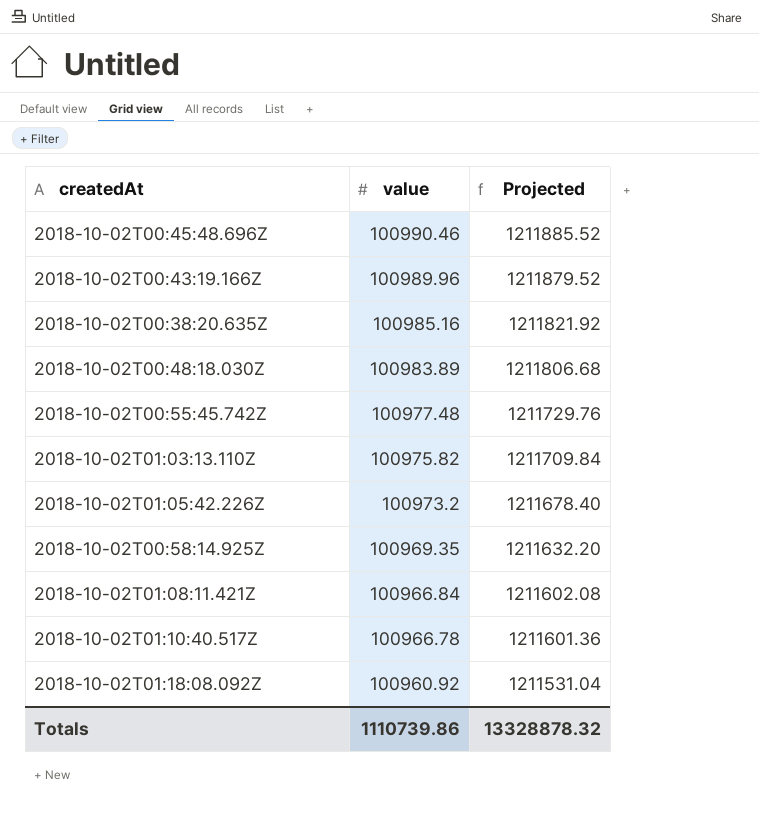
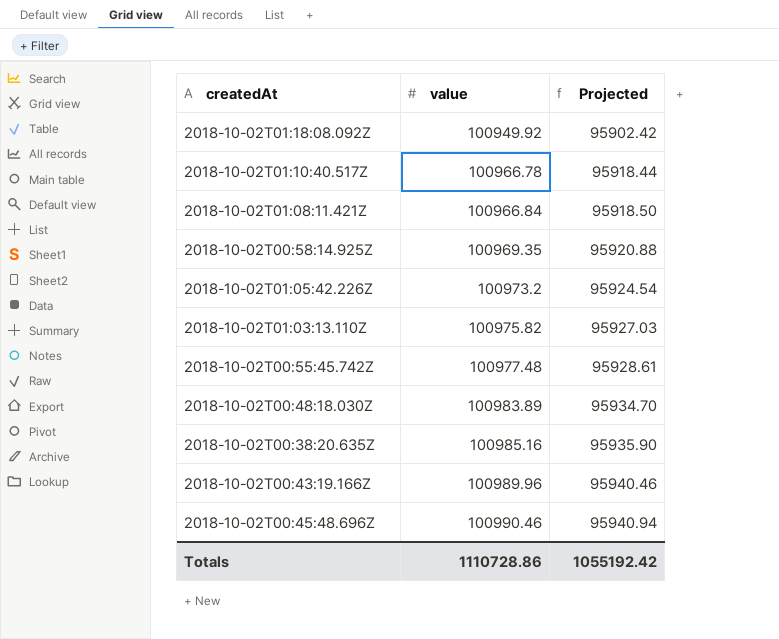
row order: value descending -> value ascending
column Projected | formula: [value] * 12 -> [value] * 0.95
2018-10-02T01:18:08.092Z | value: 100960.92 -> 100949.92
Totals | value: 1110739.86 -> 1110728.86
Totals | Projected: 13328878.32 -> 1055192.42

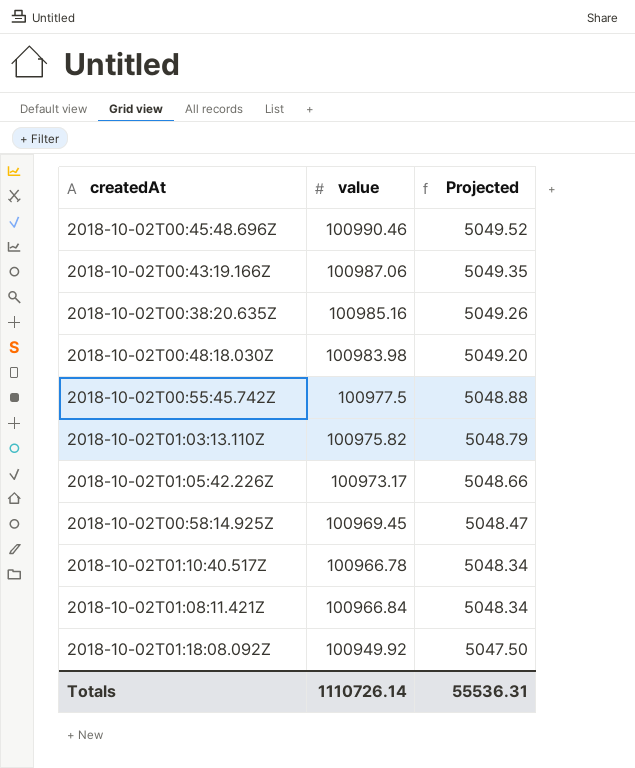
row order: value ascending -> Projected descending
column Projected | formula: [value] * 0.95 -> [value] * 0.05
2018-10-02T00:43:19.166Z | value: 100989.96 -> 100987.06
2018-10-02T00:48:18.030Z | value: 100983.89 -> 100983.98
2018-10-02T00:55:45.742Z | value: 100977.48 -> 100977.5
2018-10-02T01:05:42.226Z | value: 100973.2 -> 100973.17
2018-10-02T00:58:14.925Z | value: 100969.35 -> 100969.45
Totals | value: 1110728.86 -> 1110726.14
Totals | Projected: 1055192.42 -> 55536.31

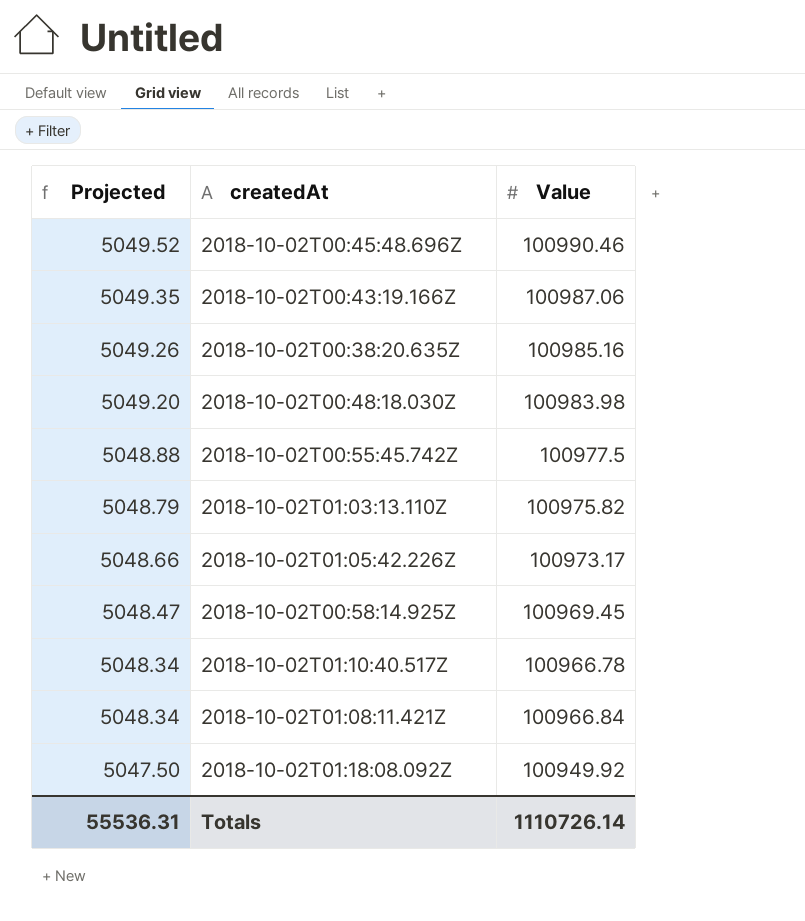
column Projected | position: 3 -> 1
column name: value -> Value

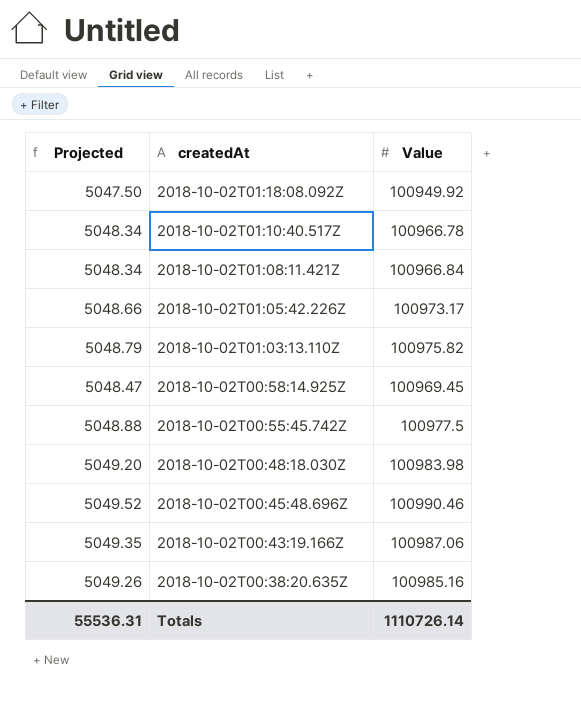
row order: Projected descending -> createdAt descending

